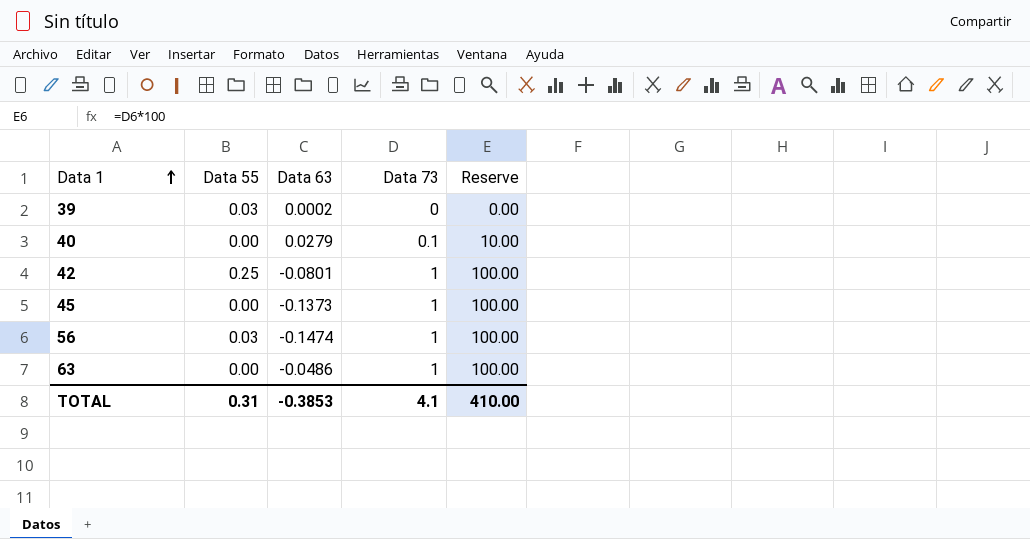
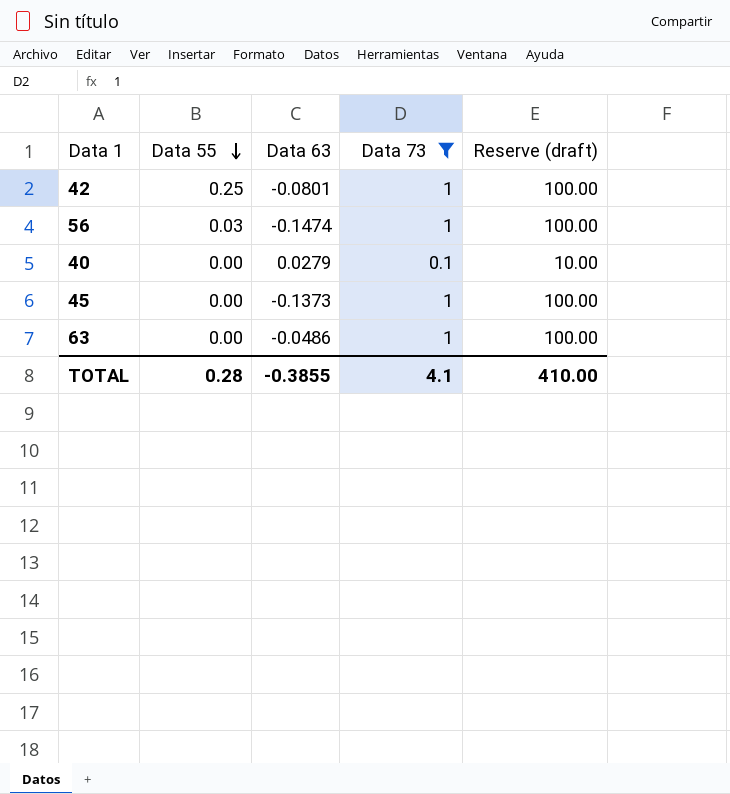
filter: none -> Data 73 != 0
row order: Data 1 ascending -> Data 55 descending
column name: Reserve -> Reserve (draft)
TOTAL | Data 55: 0.31 -> 0.28
TOTAL | Data 63: -0.3853 -> -0.3855

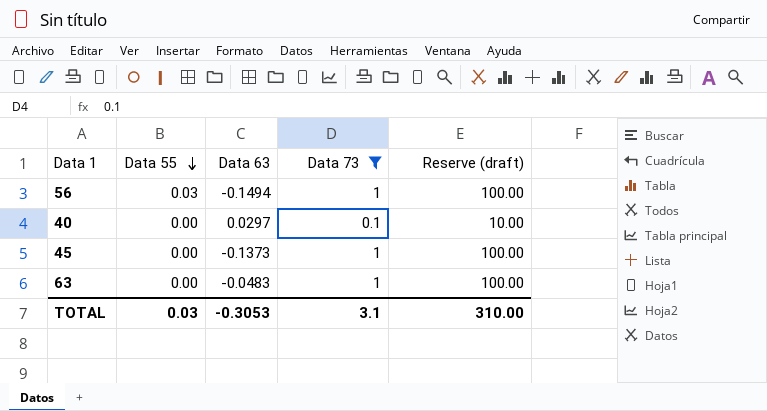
row 42: 0.25 | -0.0801 | 1 | 100.00 -> none
56 | Data 63: -0.1474 -> -0.1494
40 | Data 63: 0.0279 -> 0.0297
63 | Data 63: -0.0486 -> -0.0483
TOTAL | Data 55: 0.28 -> 0.03
TOTAL | Data 63: -0.3855 -> -0.3053
TOTAL | Data 73: 4.1 -> 3.1
TOTAL | Reserve (draft): 410.00 -> 310.00

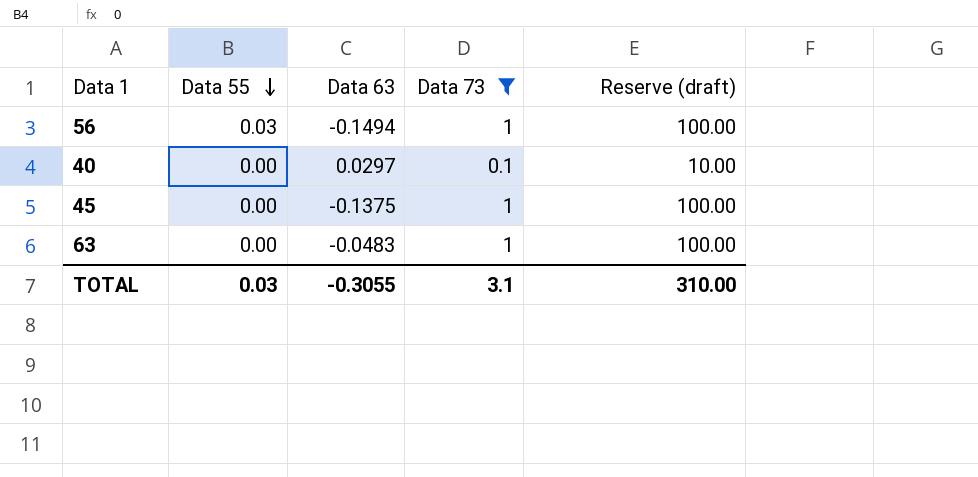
45 | Data 63: -0.1373 -> -0.1375
TOTAL | Data 63: -0.3053 -> -0.3055

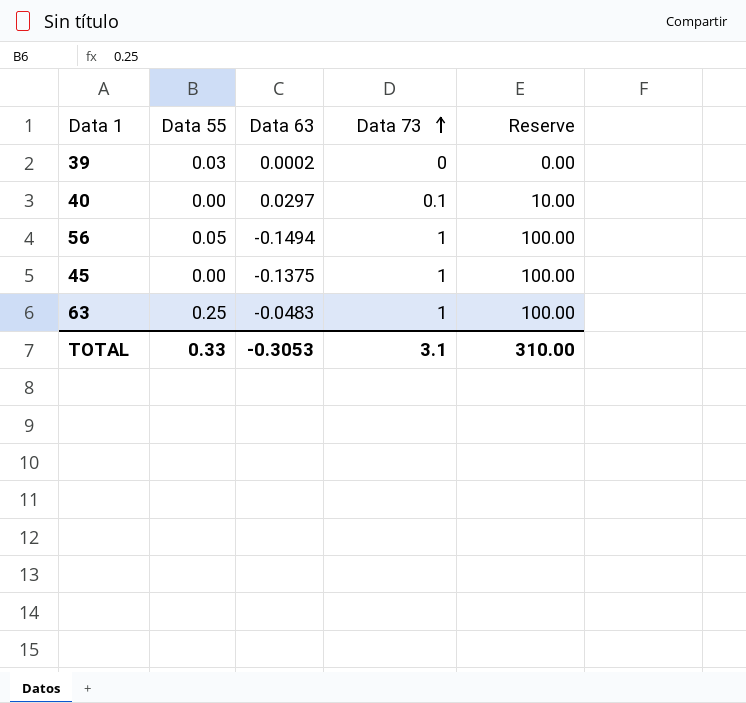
filter: Data 73 != 0 -> none
row order: Data 55 descending -> Data 73 ascending
column name: Reserve (draft) -> Reserve
56 | Data 55: 0.03 -> 0.05
63 | Data 55: 0.00 -> 0.25
TOTAL | Data 55: 0.03 -> 0.33
TOTAL | Data 63: -0.3055 -> -0.3053

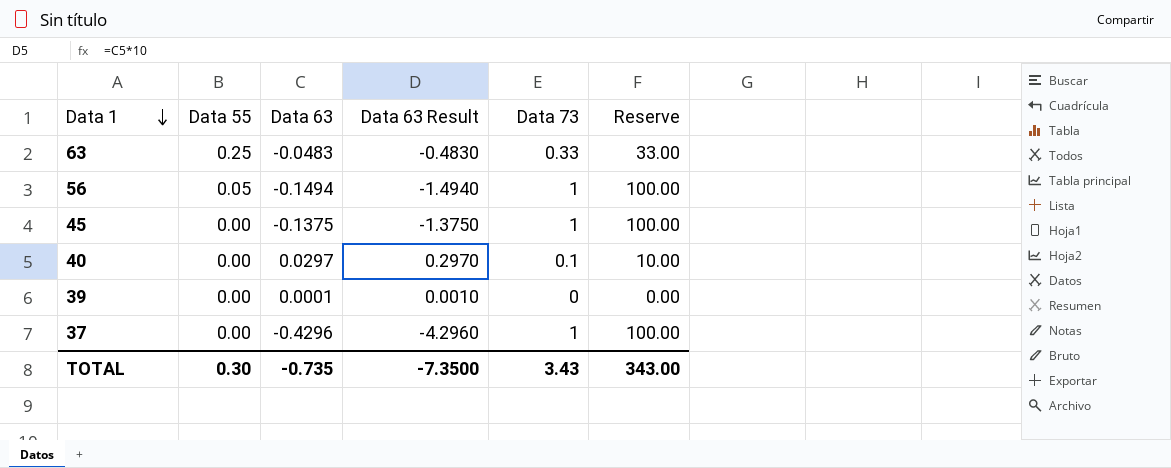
row order: Data 73 ascending -> Data 1 descending
column Data 63 Result | formula: none -> [Data 63] * 10
63 | Data 73: 1 -> 0.33
63 | Reserve: 100.00 -> 33.00
39 | Data 55: 0.03 -> 0.00
39 | Data 63: 0.0002 -> 0.0001
row 37: none -> 0.00 | -0.4296 | -4.2960 | 1 | 100.00
TOTAL | Data 55: 0.33 -> 0.30
TOTAL | Data 63: -0.3053 -> -0.735
TOTAL | Data 73: 3.1 -> 3.43
TOTAL | Reserve: 310.00 -> 343.00

